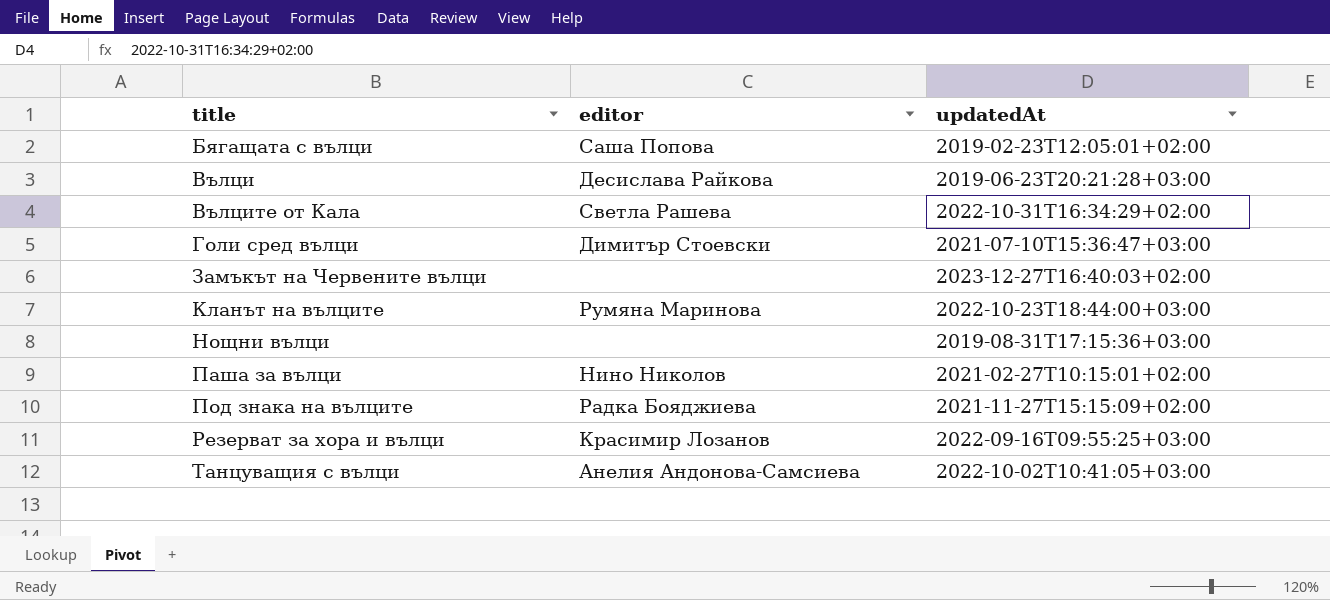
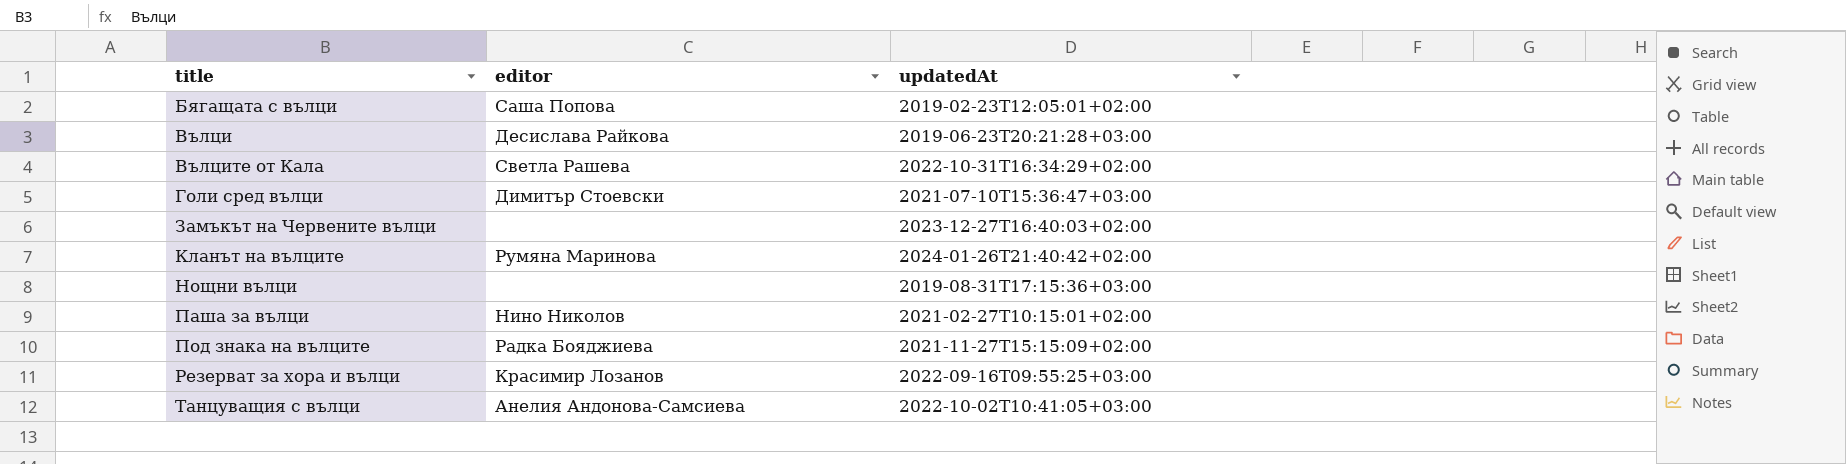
Кланът на вълците | updatedAt: 2022-10-23T18:44:00+03:00 -> 2024-01-26T21:40:42+02:00

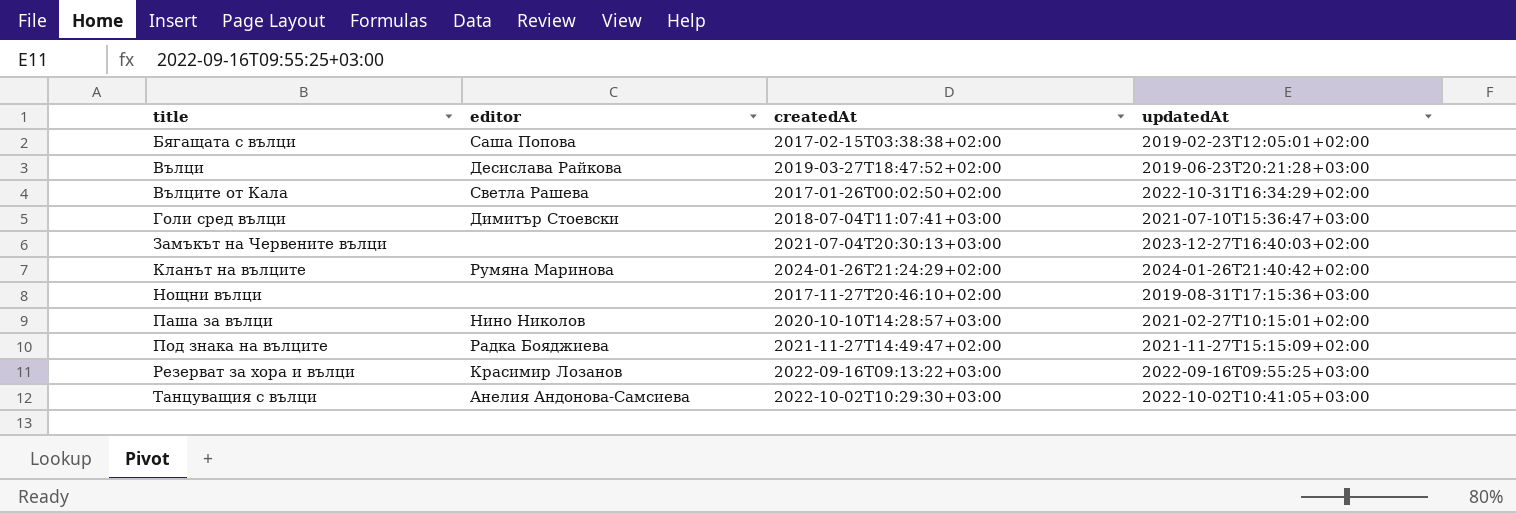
column createdAt | position: none -> 3

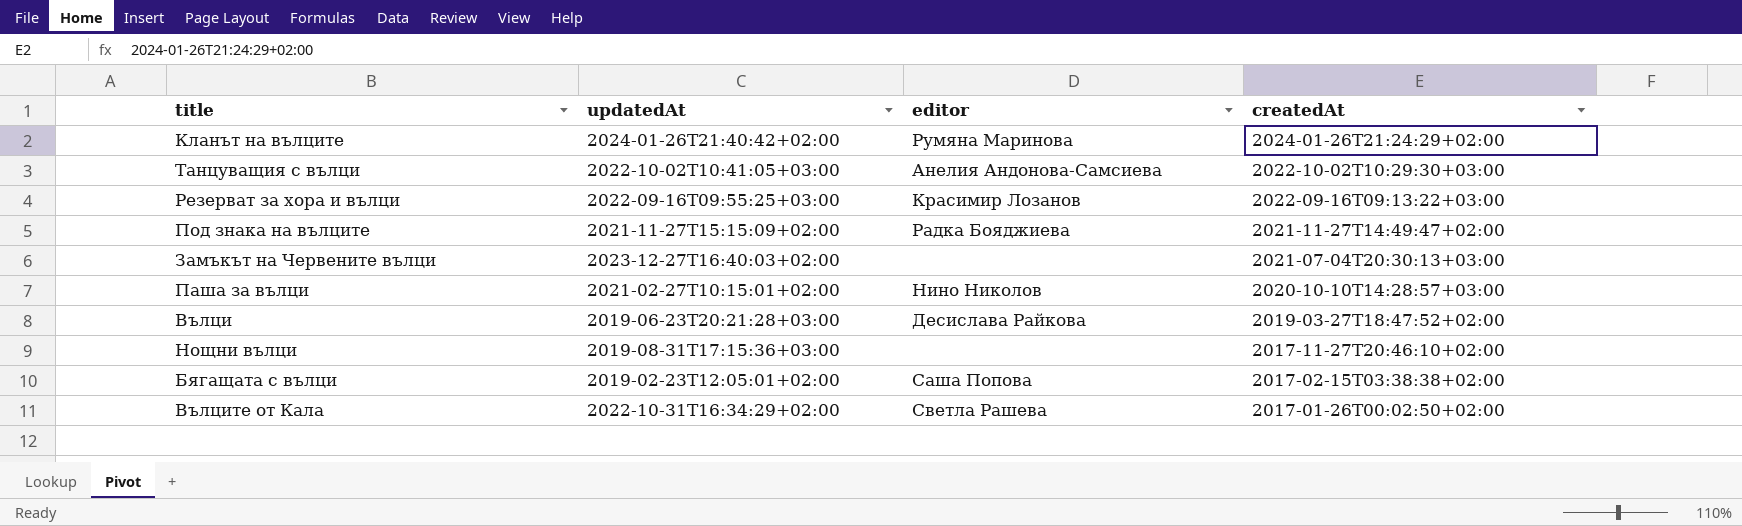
row order: title ascending -> createdAt descending
column updatedAt | position: 4 -> 2
row Голи сред вълци: Димитър Стоевски | 2018-07-04T11:07:41+03:00 | 2021-07-10T15:36:47+03:00 -> none

